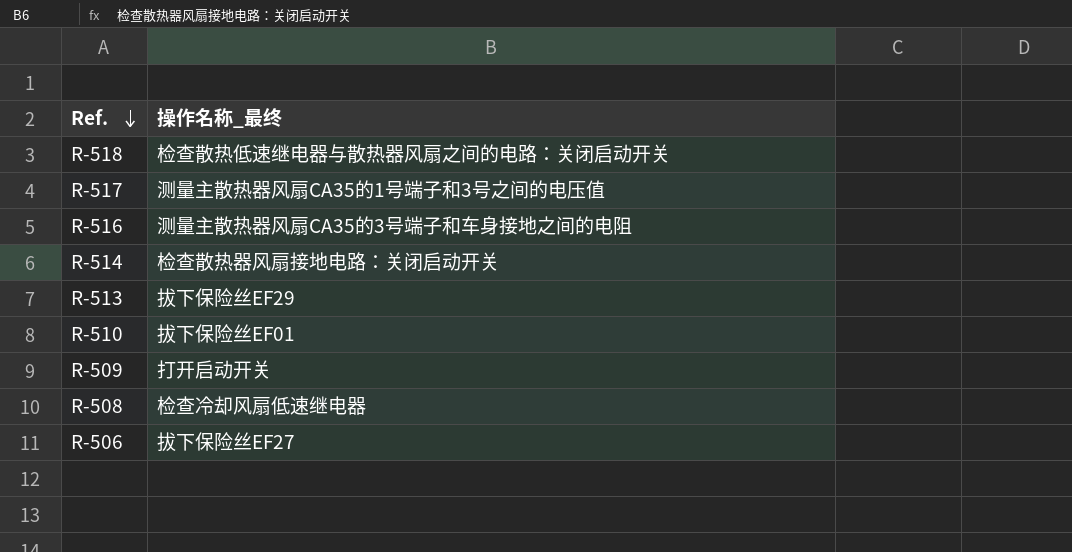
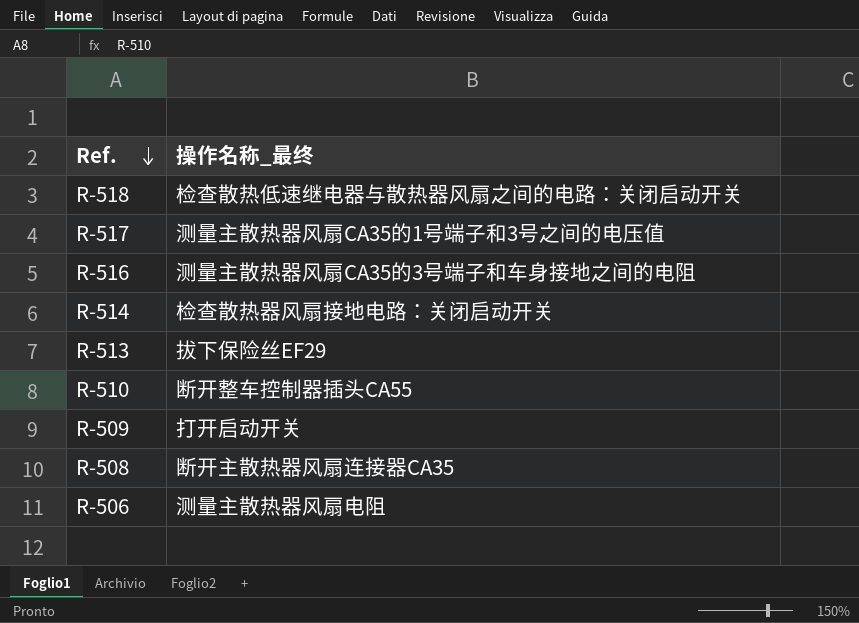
R-510 | 操作名称_最终: 拔下保险丝EF01 -> 断开整车控制器插头CA55
R-508 | 操作名称_最终: 检查冷却风扇低速继电器 -> 断开主散热器风扇连接器CA35
R-506 | 操作名称_最终: 拔下保险丝EF27 -> 测量主散热器风扇电阻

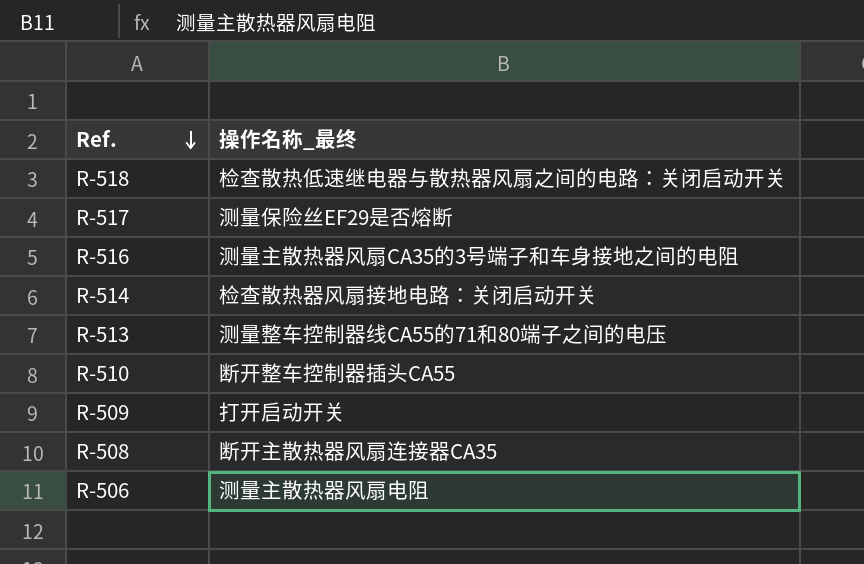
R-517 | 操作名称_最终: 测量主散热器风扇CA35的1号端子和3号之间的电压值 -> 测量保险丝EF29是否熔断
R-513 | 操作名称_最终: 拔下保险丝EF29 -> 测量整车控制器线CA55的71和80端子之间的电压

